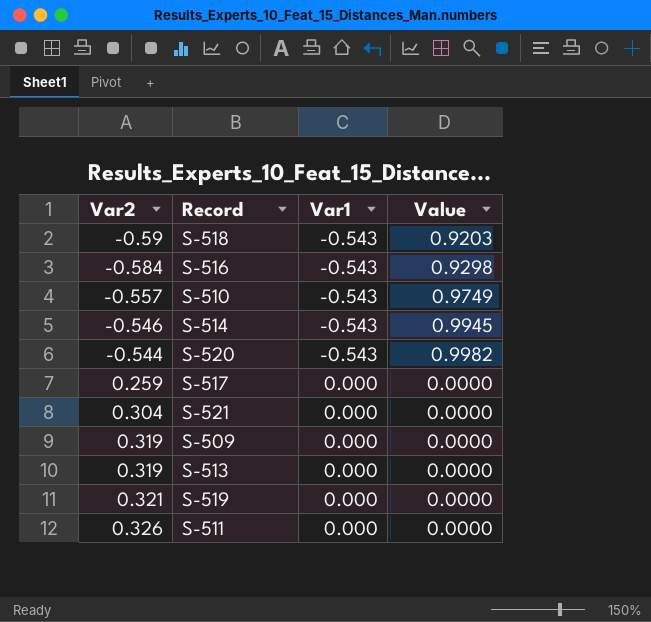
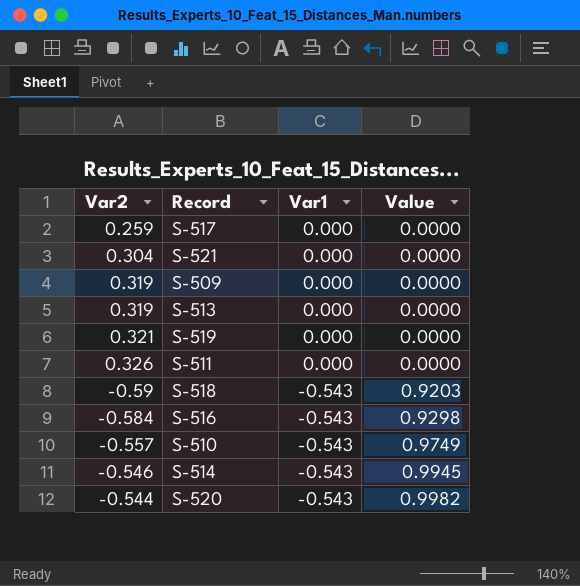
row order: Var2 ascending -> Var1 descending

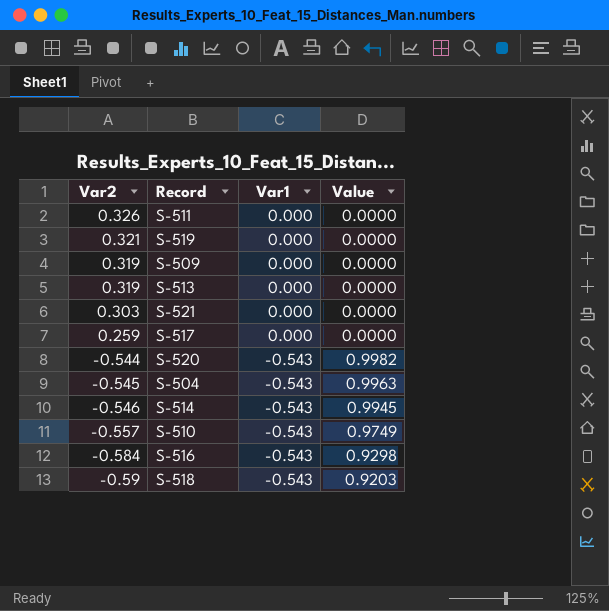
row order: Var1 descending -> Var2 descending
S-521 | Var2: 0.304 -> 0.303
row S-504: none -> -0.545 | -0.543 | 0.9963

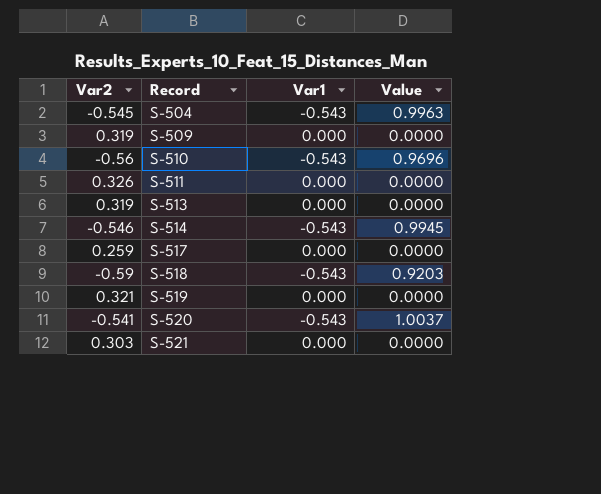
row order: Var2 descending -> Record ascending
row S-516: -0.584 | -0.543 | 0.9298 -> none
S-510 | Var2: -0.557 -> -0.56
S-510 | Value: 0.9749 -> 0.9696
S-520 | Var2: -0.544 -> -0.541
S-520 | Value: 0.9982 -> 1.0037

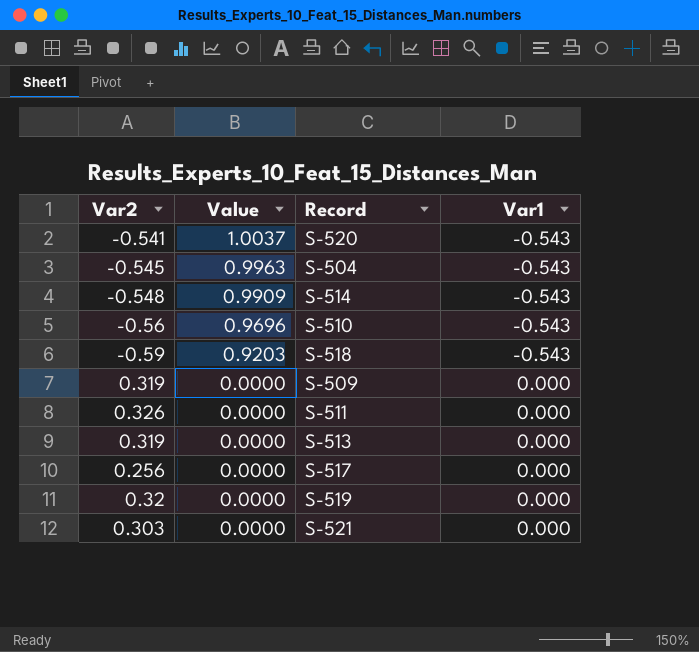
row order: Record ascending -> Value descending
column Value | position: 4 -> 2
S-514 | Var2: -0.546 -> -0.548
S-514 | Value: 0.9945 -> 0.9909
S-517 | Var2: 0.259 -> 0.256
S-519 | Var2: 0.321 -> 0.32

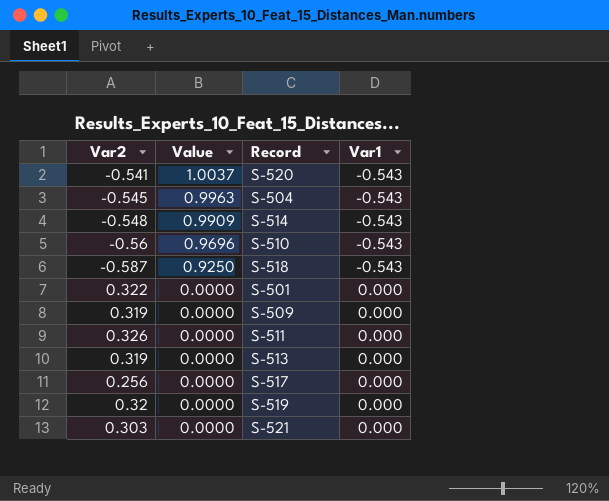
S-518 | Var2: -0.59 -> -0.587
S-518 | Value: 0.9203 -> 0.9250
row S-501: none -> 0.322 | 0.0000 | 0.000

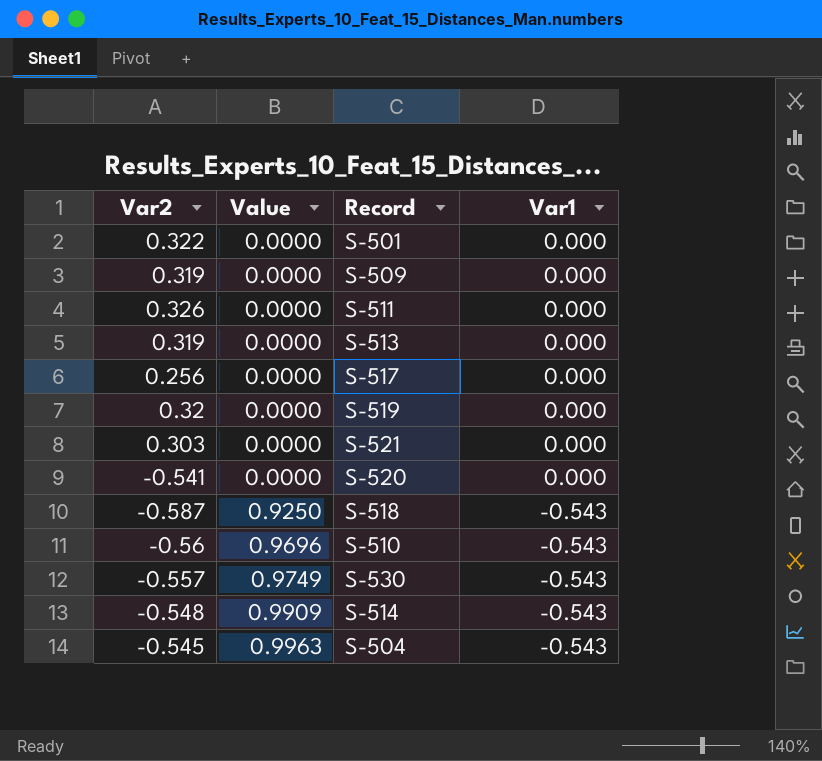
row order: Value descending -> Value ascending
S-520 | Value: 1.0037 -> 0.0000
S-520 | Var1: -0.543 -> 0.000
row S-530: none -> -0.557 | 0.9749 | -0.543

